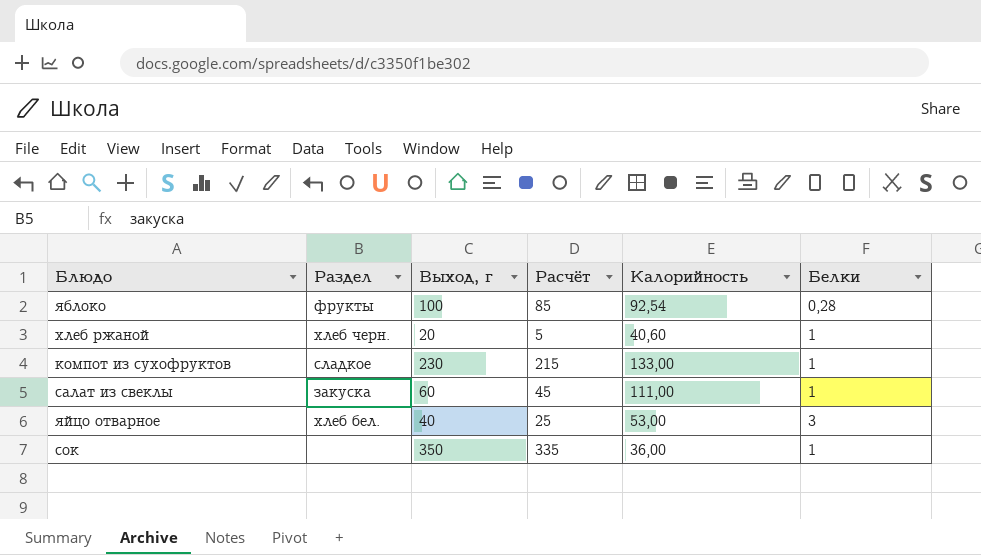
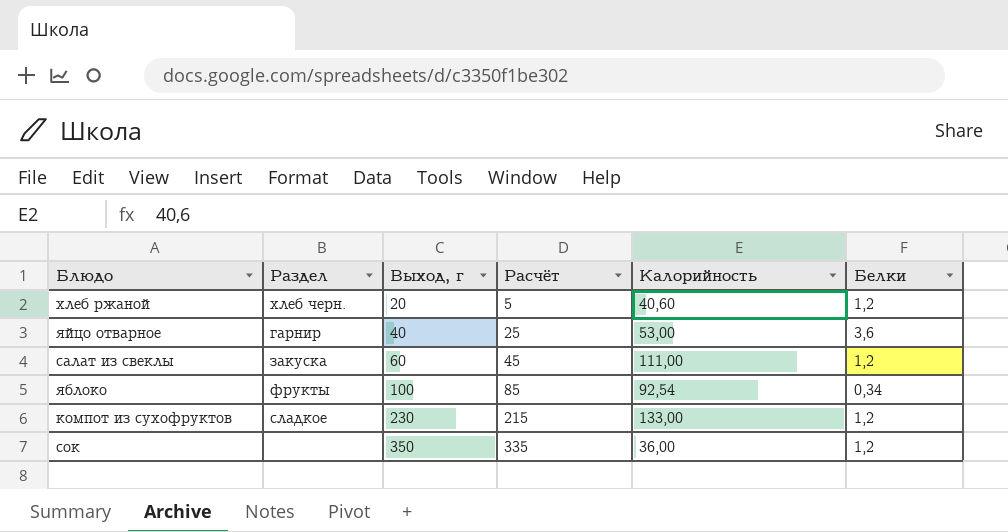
row order: none -> Выход, г ascending
хлеб ржаной | Белки: 1 -> 1,2
яйцо отварное | Раздел: хлеб бел. -> гарнир
яйцо отварное | Белки: 3 -> 3,6
салат из свеклы | Белки: 1 -> 1,2
яблоко | Белки: 0,28 -> 0,34
компот из сухофруктов | Белки: 1 -> 1,2
сок | Белки: 1 -> 1,2

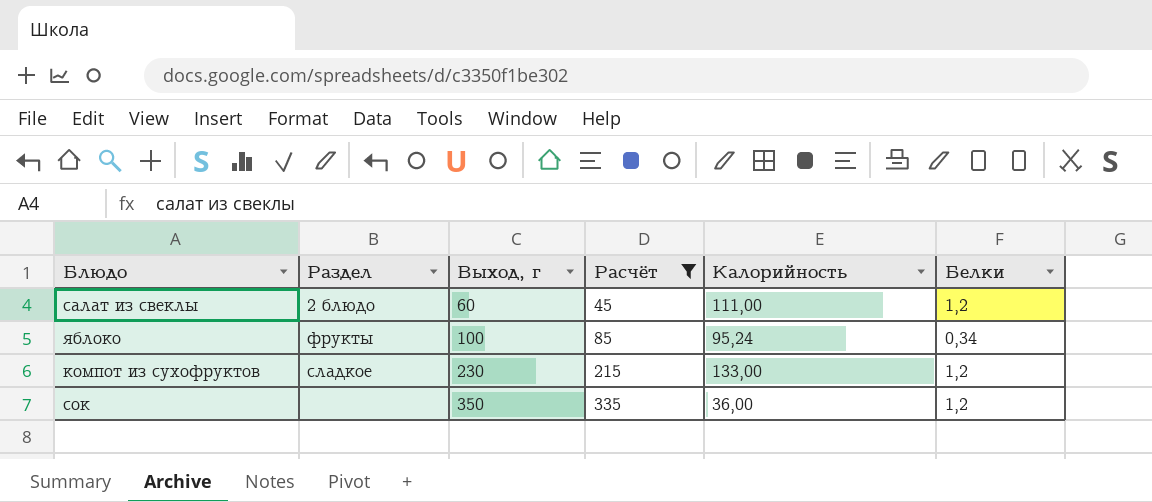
filter: none -> Расчёт >= 45
салат из свеклы | Раздел: закуска -> 2 блюдо
яблоко | Калорийность: 92,54 -> 95,24

